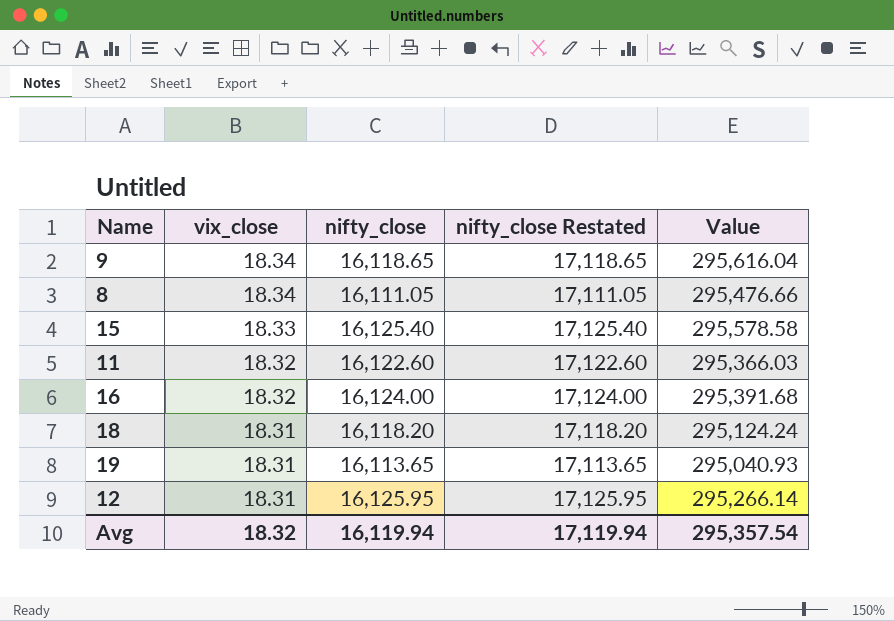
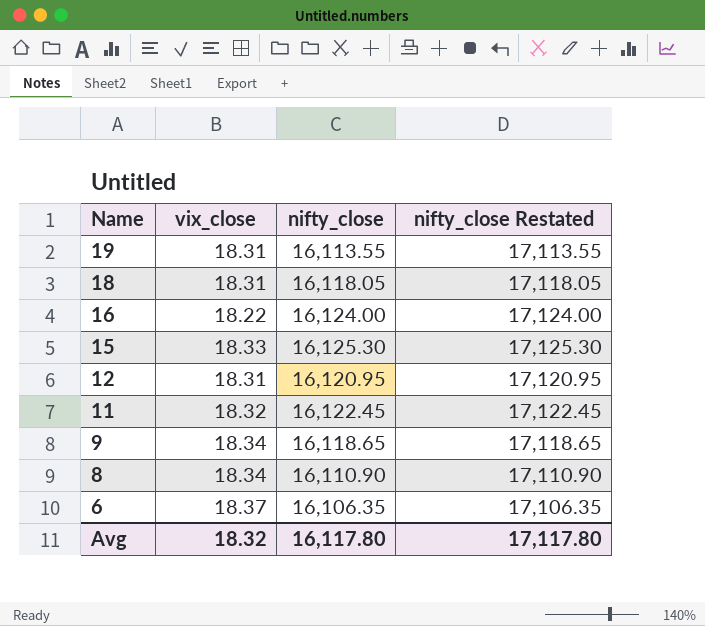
row order: vix_close descending -> Name descending
column Value | formula: [vix_close] * [nifty_close] -> none
19 | nifty_close: 16,113.65 -> 16,113.55
19 | nifty_close Restated: 17,113.65 -> 17,113.55
18 | nifty_close: 16,118.20 -> 16,118.05
18 | nifty_close Restated: 17,118.20 -> 17,118.05
16 | vix_close: 18.32 -> 18.22
15 | nifty_close: 16,125.40 -> 16,125.30
15 | nifty_close Restated: 17,125.40 -> 17,125.30
12 | nifty_close: 16,125.95 -> 16,120.95
12 | nifty_close Restated: 17,125.95 -> 17,120.95
11 | nifty_close: 16,122.60 -> 16,122.45
11 | nifty_close Restated: 17,122.60 -> 17,122.45
8 | nifty_close: 16,111.05 -> 16,110.90
8 | nifty_close Restated: 17,111.05 -> 17,110.90
row 6: none -> 18.37 | 16,106.35 | 17,106.35
Avg | nifty_close: 16,119.94 -> 16,117.80
Avg | nifty_close Restated: 17,119.94 -> 17,117.80

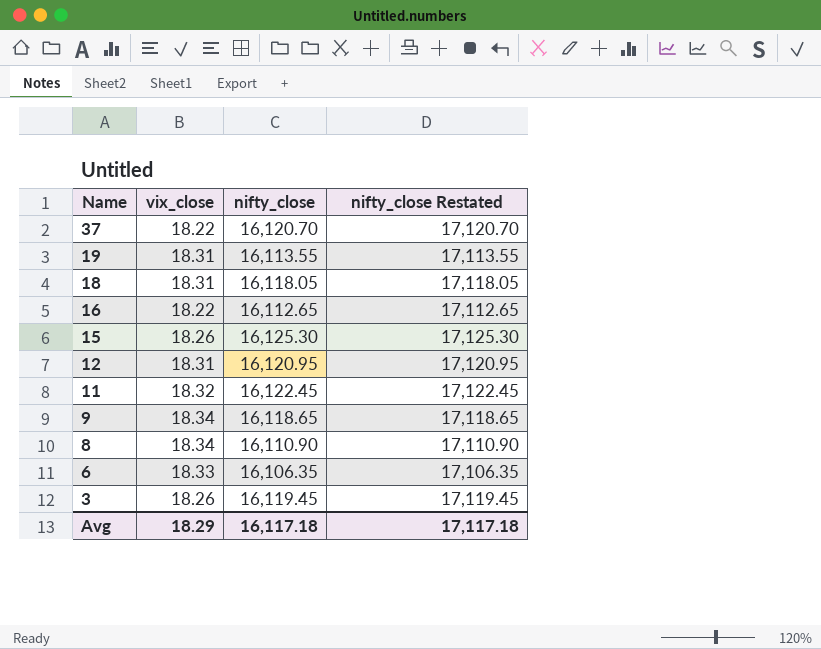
row 37: none -> 18.22 | 16,120.70 | 17,120.70
16 | nifty_close: 16,124.00 -> 16,112.65
16 | nifty_close Restated: 17,124.00 -> 17,112.65
15 | vix_close: 18.33 -> 18.26
6 | vix_close: 18.37 -> 18.33
row 3: none -> 18.26 | 16,119.45 | 17,119.45
Avg | vix_close: 18.32 -> 18.29
Avg | nifty_close: 16,117.80 -> 16,117.18
Avg | nifty_close Restated: 17,117.80 -> 17,117.18

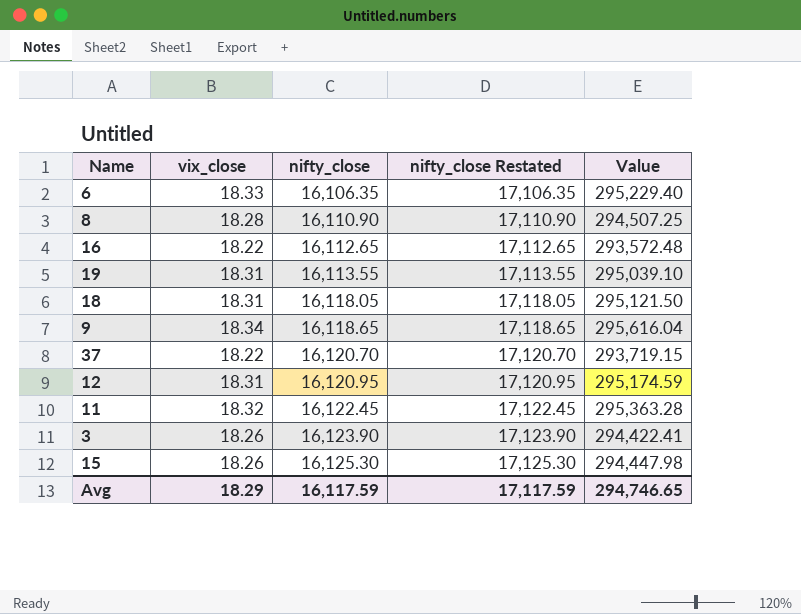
row order: Name descending -> nifty_close ascending
column Value | formula: none -> [vix_close] * [nifty_close]
8 | vix_close: 18.34 -> 18.28
3 | nifty_close: 16,119.45 -> 16,123.90
3 | nifty_close Restated: 17,119.45 -> 17,123.90
Avg | nifty_close: 16,117.18 -> 16,117.59
Avg | nifty_close Restated: 17,117.18 -> 17,117.59

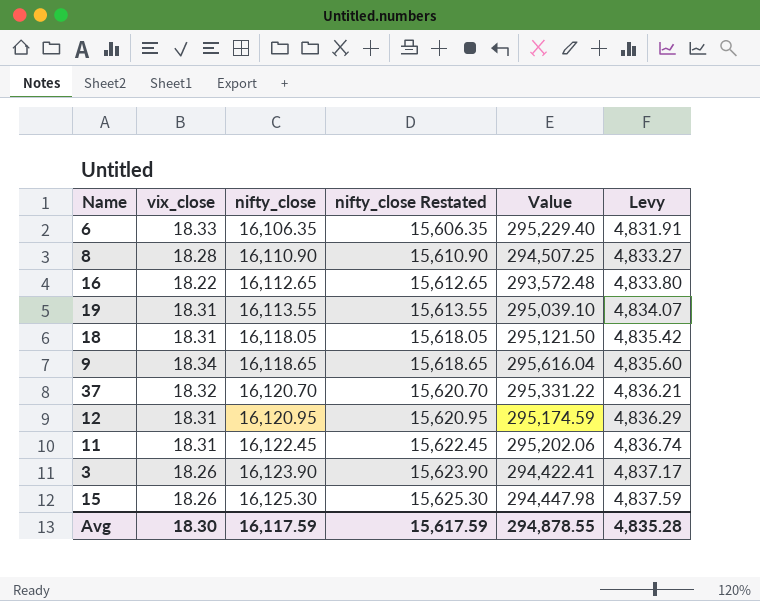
column nifty_close Restated | formula: [nifty_close] + 1000 -> [nifty_close] - 500
column Levy | formula: none -> [nifty_close] * 0.3
37 | vix_close: 18.22 -> 18.32
37 | Value: 293,719.15 -> 295,331.22
11 | vix_close: 18.32 -> 18.31
11 | Value: 295,363.28 -> 295,202.06
Avg | vix_close: 18.29 -> 18.30
Avg | nifty_close Restated: 17,117.59 -> 15,617.59
Avg | Value: 294,746.65 -> 294,878.55

